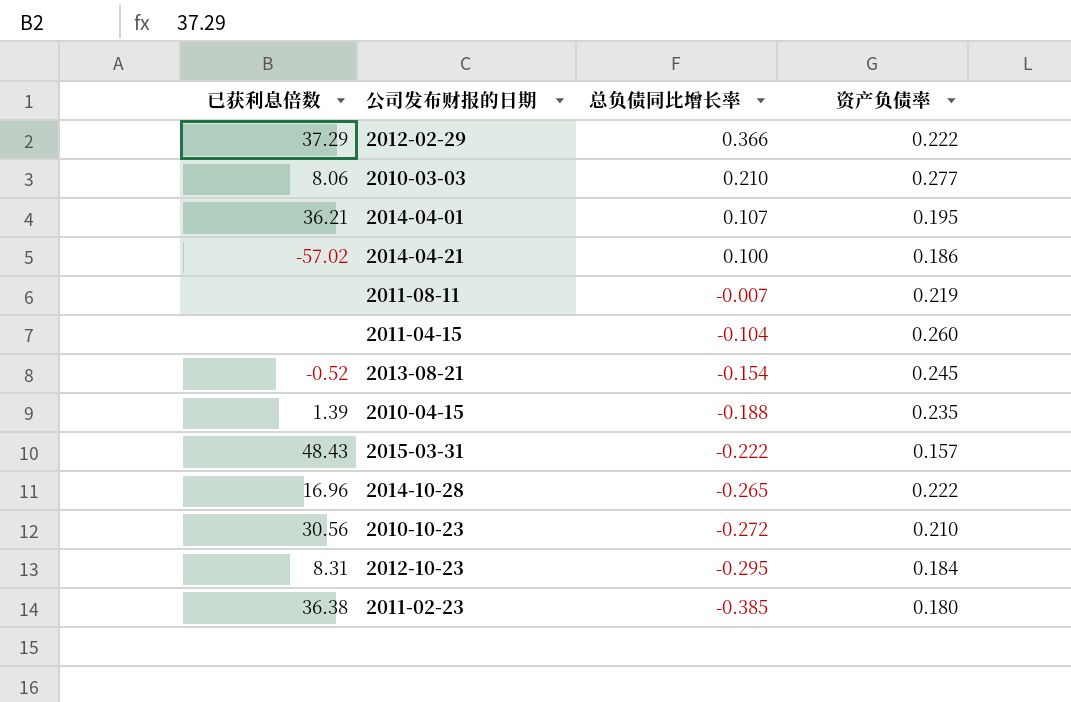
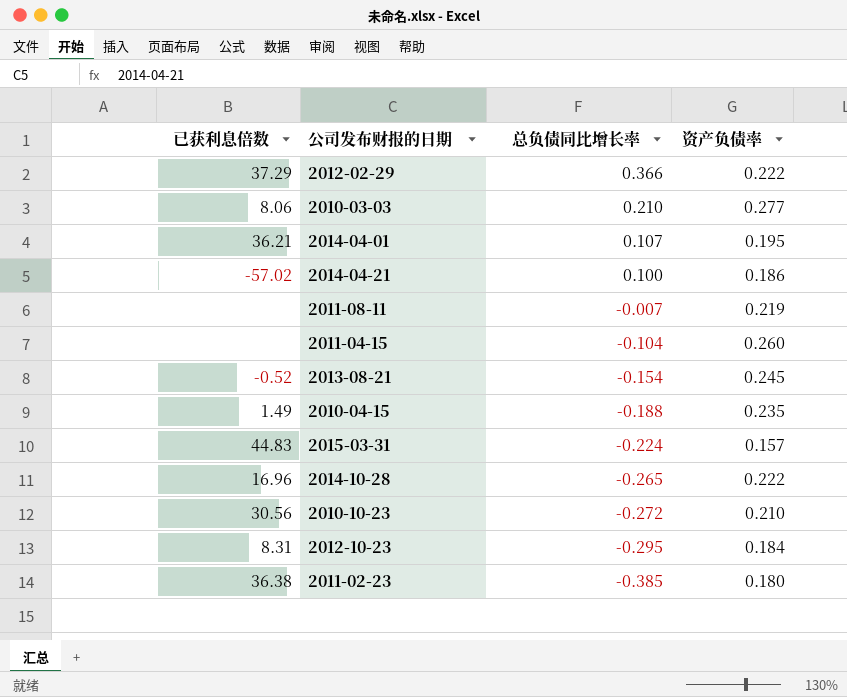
2010-04-15 | 已获利息倍数: 1.39 -> 1.49
2015-03-31 | 已获利息倍数: 48.43 -> 44.83
2015-03-31 | 总负债同比增长率: -0.222 -> -0.224

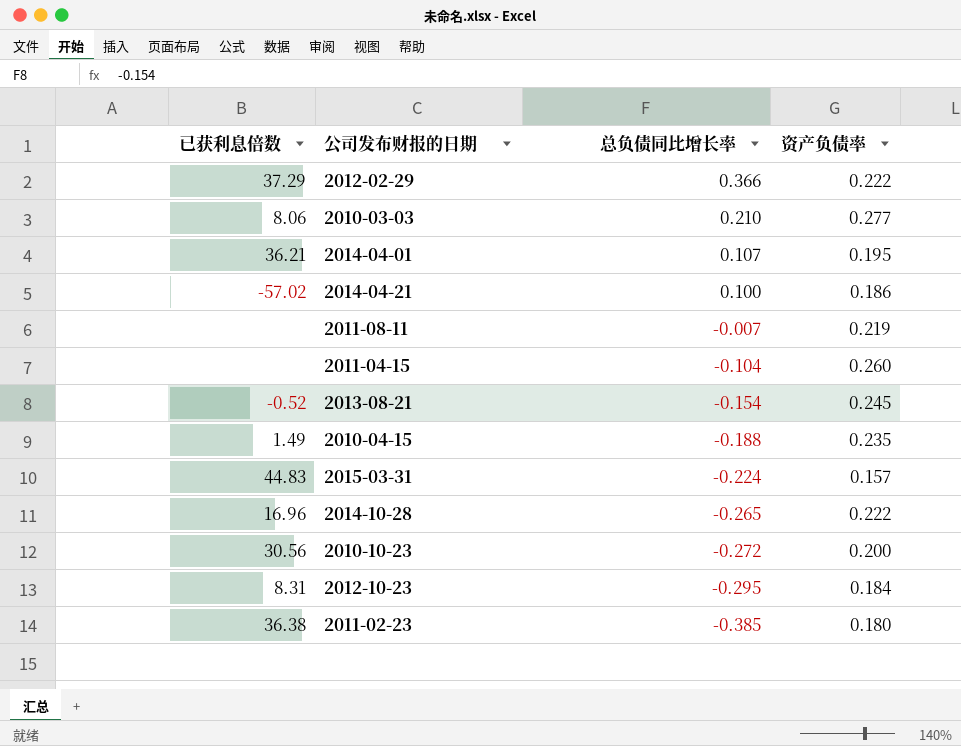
2010-10-23 | 资产负债率: 0.210 -> 0.200

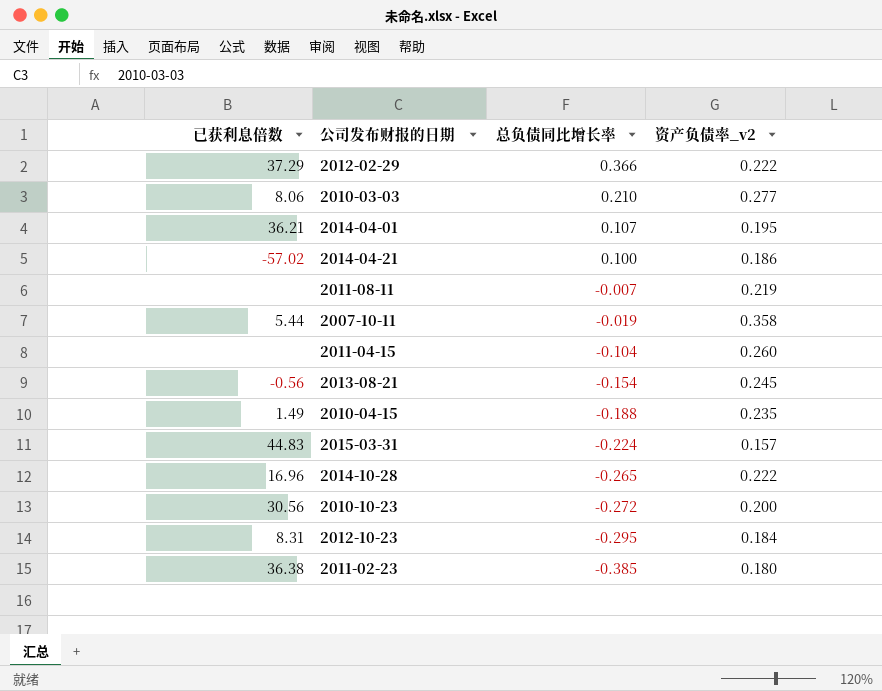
column name: 资产负债率 -> 资产负债率_v2
row 2007-10-11: none -> 5.44 | -0.019 | 0.358
2013-08-21 | 已获利息倍数: -0.52 -> -0.56

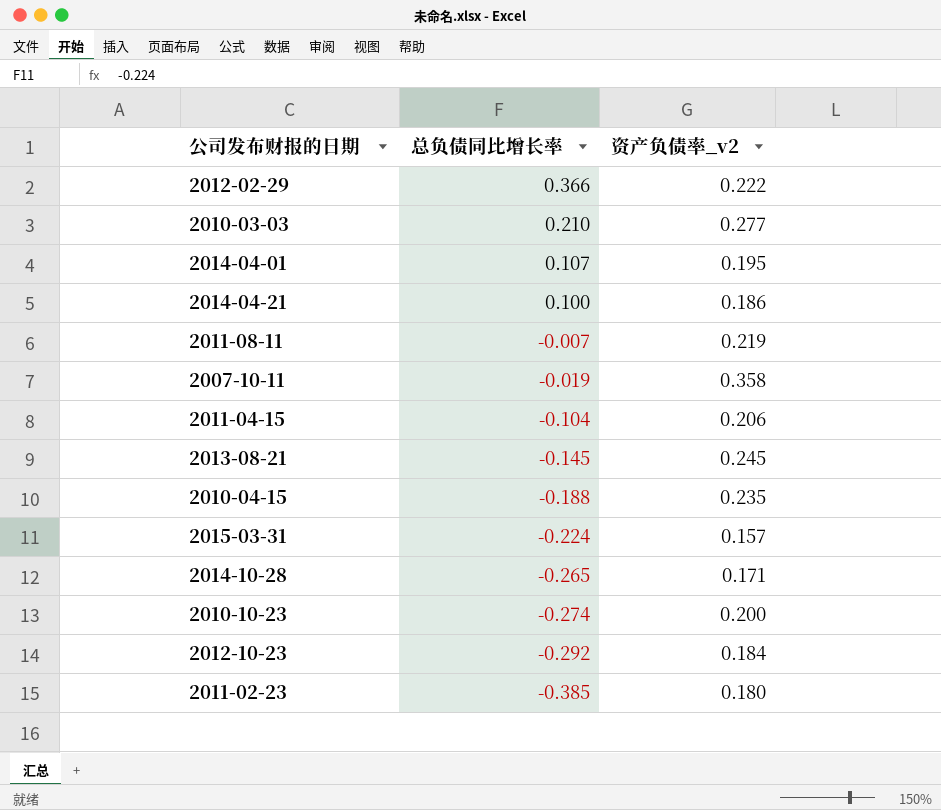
column 已获利息倍数 | position: 1 -> none
2011-04-15 | 资产负债率_v2: 0.260 -> 0.206
2013-08-21 | 总负债同比增长率: -0.154 -> -0.145
2014-10-28 | 资产负债率_v2: 0.222 -> 0.171
2010-10-23 | 总负债同比增长率: -0.272 -> -0.274
2012-10-23 | 总负债同比增长率: -0.295 -> -0.292

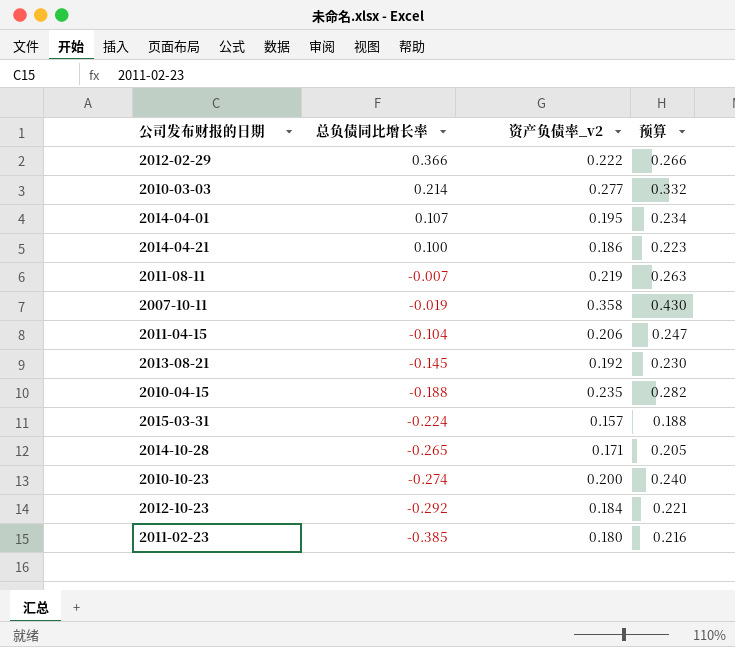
column 预算 | formula: none -> [资产负债率_v2] * 1.2
2010-03-03 | 总负债同比增长率: 0.210 -> 0.214
2013-08-21 | 资产负债率_v2: 0.245 -> 0.192

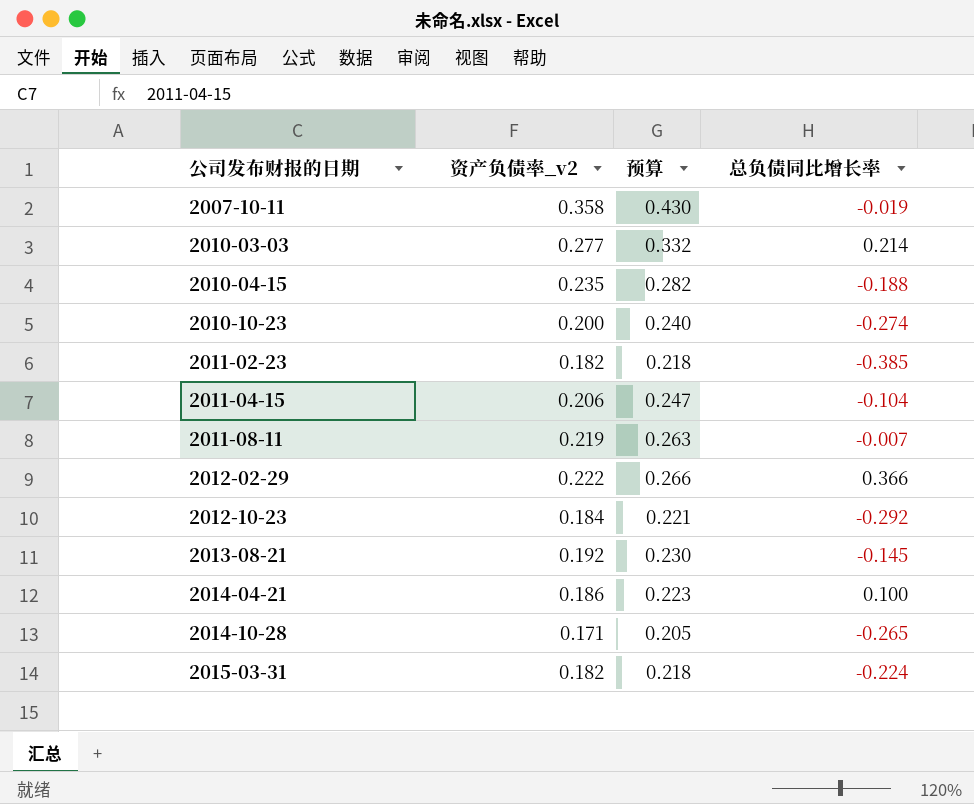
row order: 总负债同比增长率 descending -> 公司发布财报的日期 ascending
column 总负债同比增长率 | position: 2 -> 4
row 2014-04-01: 0.107 | 0.195 | 0.234 -> none
2011-02-23 | 资产负债率_v2: 0.180 -> 0.182
2011-02-23 | 预算: 0.216 -> 0.218
2015-03-31 | 资产负债率_v2: 0.157 -> 0.182
2015-03-31 | 预算: 0.188 -> 0.218

